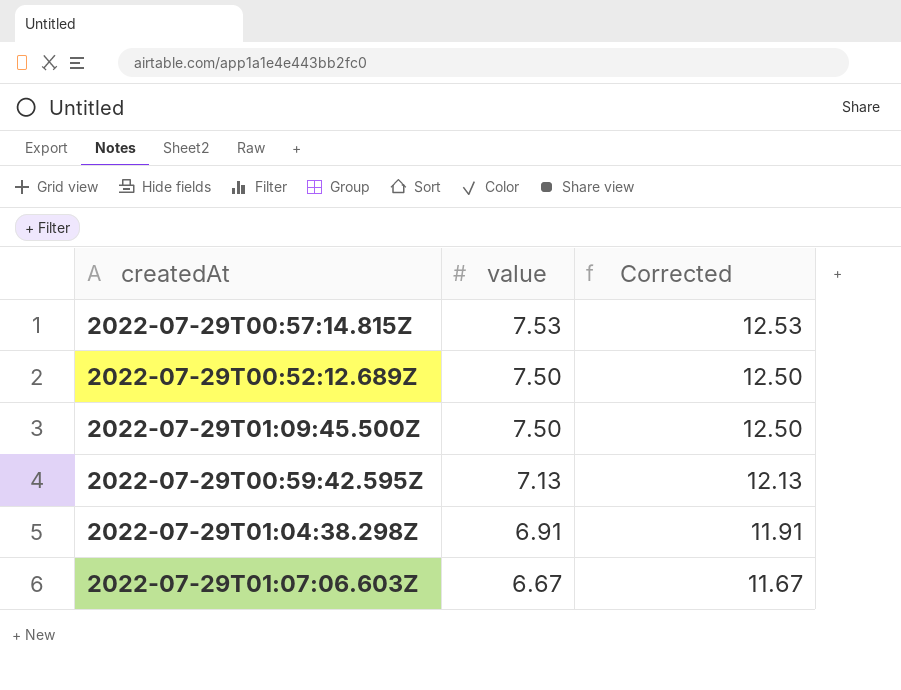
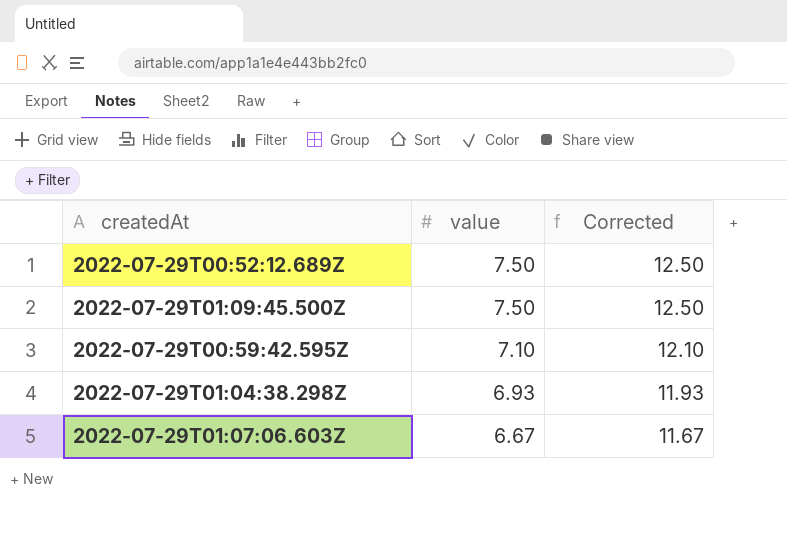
row 2022-07-29T00:57:14.815Z: 7.53 | 12.53 -> none
2022-07-29T00:59:42.595Z | value: 7.13 -> 7.10
2022-07-29T00:59:42.595Z | Corrected: 12.13 -> 12.10
2022-07-29T01:04:38.298Z | value: 6.91 -> 6.93
2022-07-29T01:04:38.298Z | Corrected: 11.91 -> 11.93

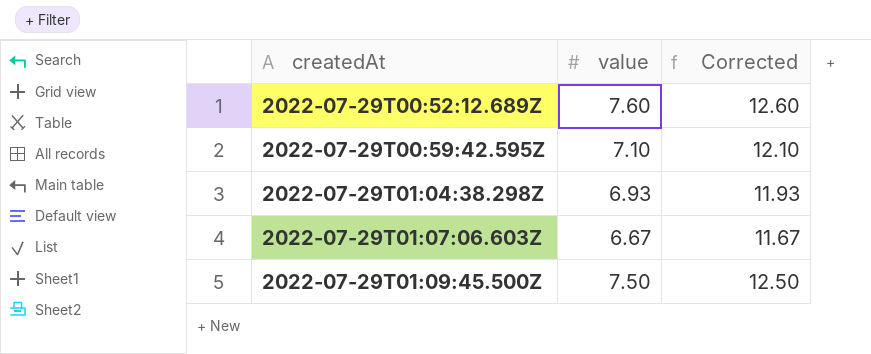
row order: value descending -> createdAt ascending
2022-07-29T00:52:12.689Z | value: 7.50 -> 7.60
2022-07-29T00:52:12.689Z | Corrected: 12.50 -> 12.60

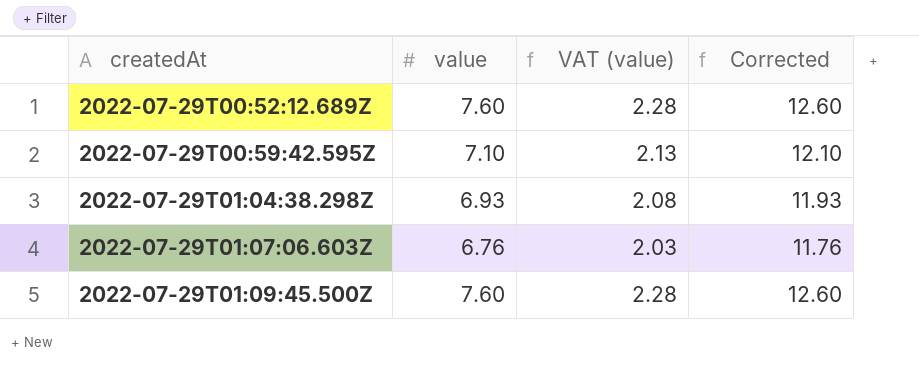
column VAT (value) | formula: none -> [value] * 0.3
2022-07-29T01:07:06.603Z | value: 6.67 -> 6.76
2022-07-29T01:07:06.603Z | Corrected: 11.67 -> 11.76
2022-07-29T01:09:45.500Z | value: 7.50 -> 7.60
2022-07-29T01:09:45.500Z | Corrected: 12.50 -> 12.60

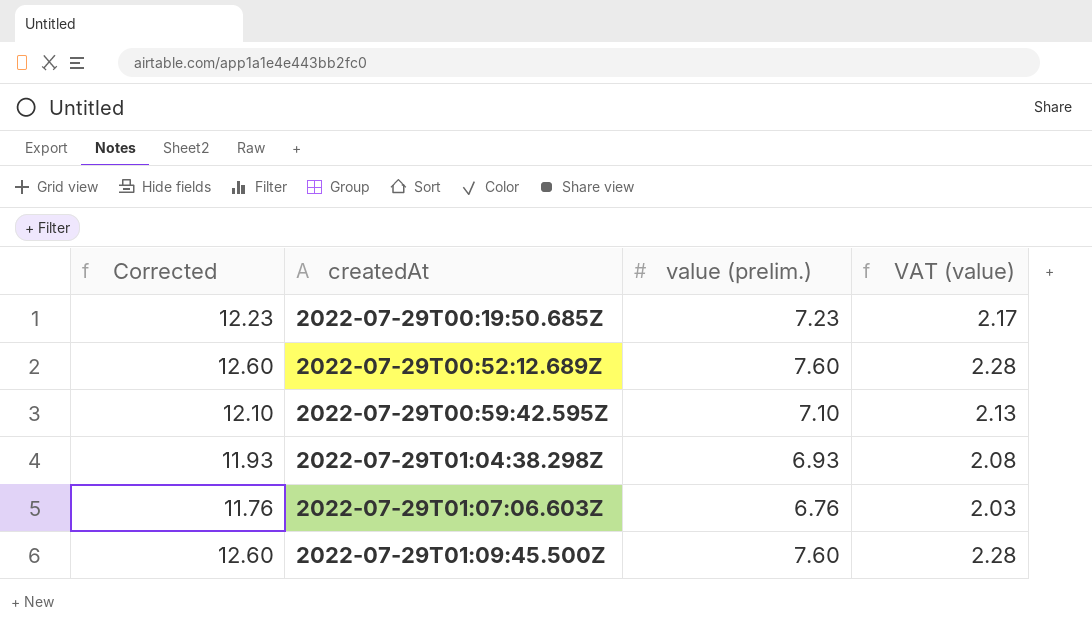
column Corrected | position: 4 -> 1
column name: value -> value (prelim.)
row 2022-07-29T00:19:50.685Z: none -> 12.23 | 7.23 | 2.17

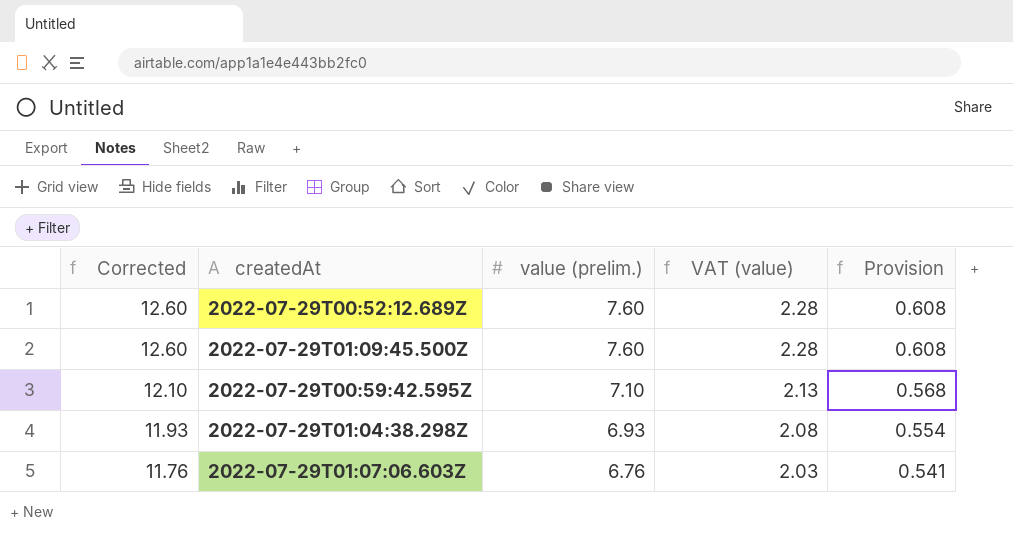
row order: createdAt ascending -> Corrected descending
column Provision | formula: none -> [value (prelim.)] * 0.08
row 2022-07-29T00:19:50.685Z: 12.23 | 7.23 | 2.17 -> none

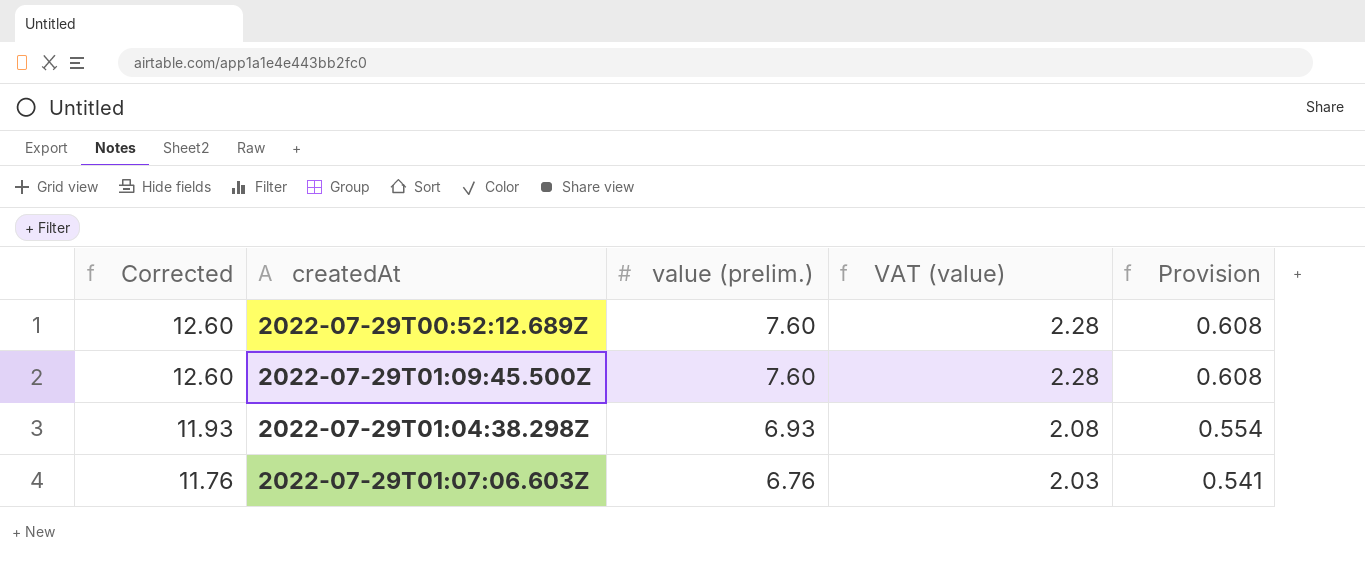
row 2022-07-29T00:59:42.595Z: 12.10 | 7.10 | 2.13 | 0.568 -> none

